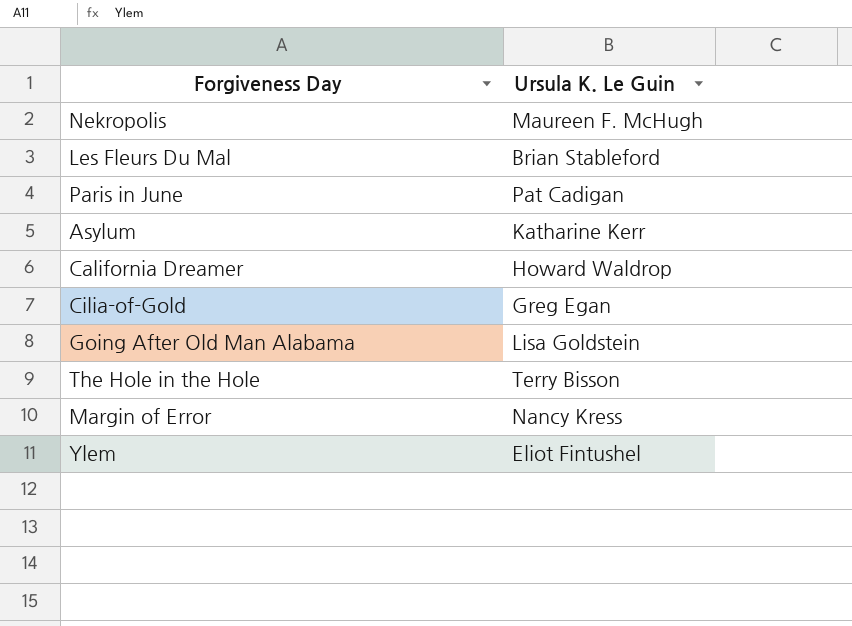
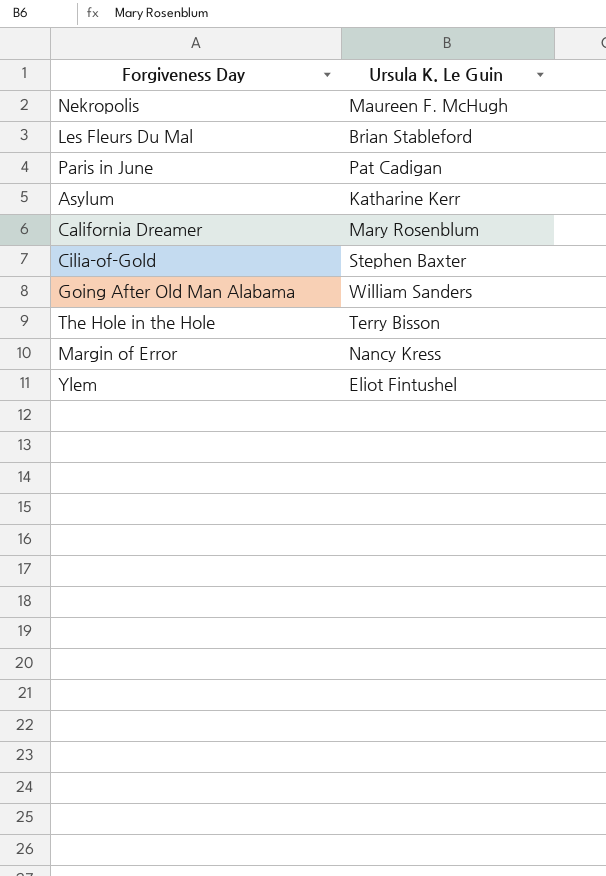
California Dreamer | Ursula K. Le Guin: Howard Waldrop -> Mary Rosenblum
Cilia-of-Gold | Ursula K. Le Guin: Greg Egan -> Stephen Baxter
Going After Old Man Alabama | Ursula K. Le Guin: Lisa Goldstein -> William Sanders

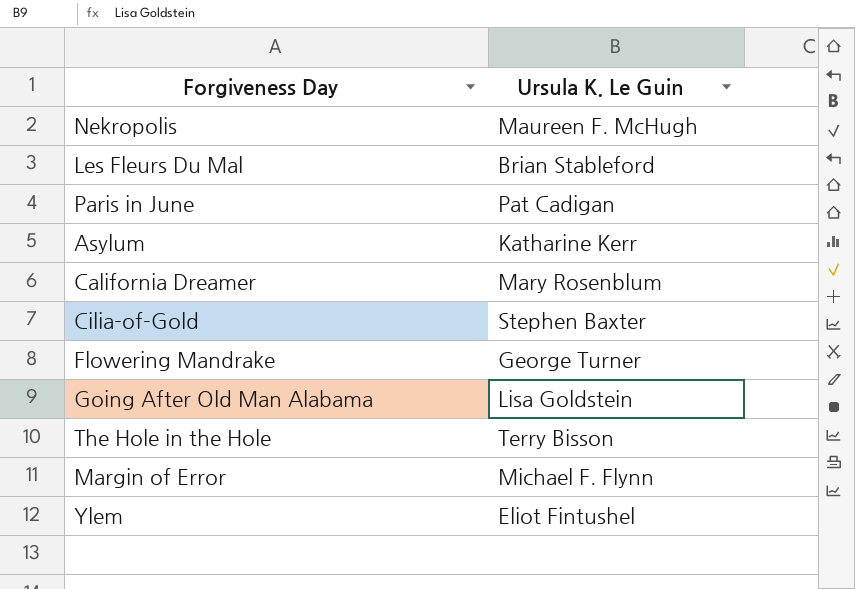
row Flowering Mandrake: none -> George Turner
Going After Old Man Alabama | Ursula K. Le Guin: William Sanders -> Lisa Goldstein
Margin of Error | Ursula K. Le Guin: Nancy Kress -> Michael F. Flynn

